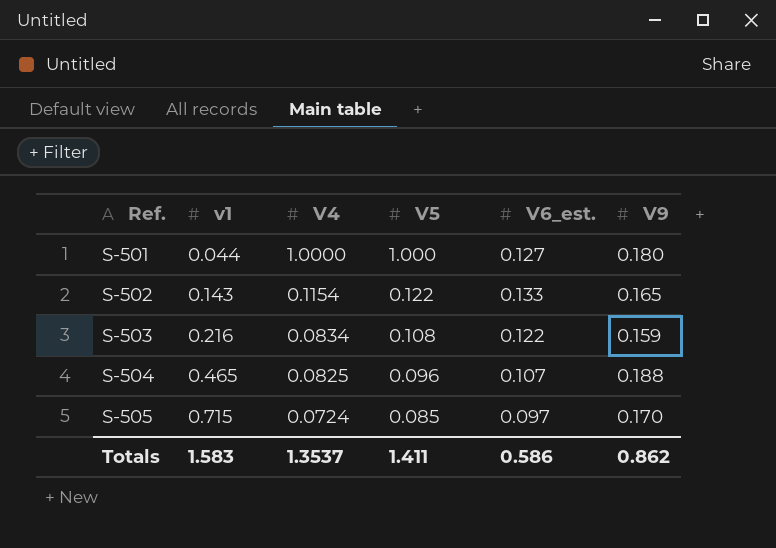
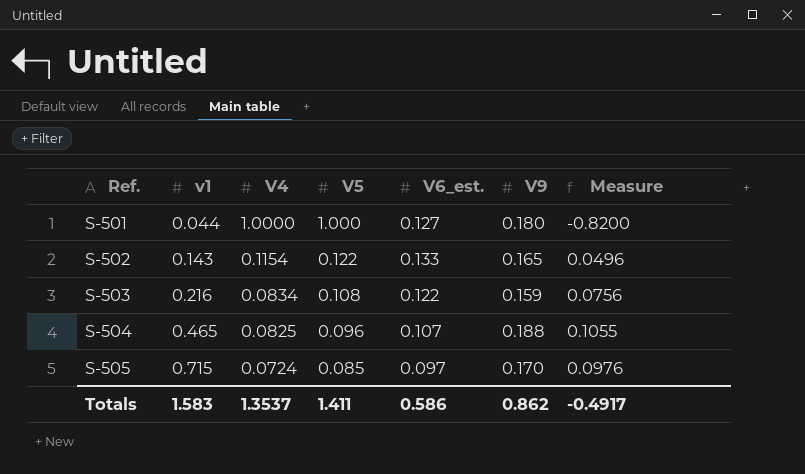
column Measure | formula: none -> [V9] - [V4]

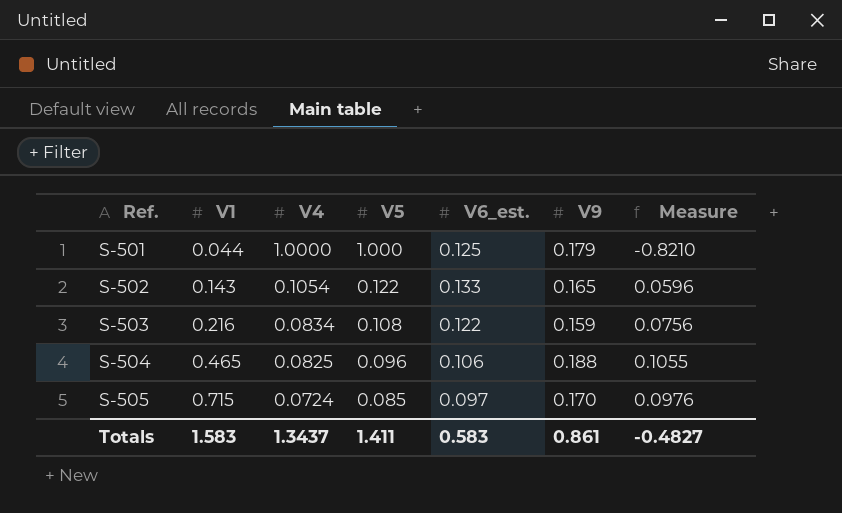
column name: v1 -> V1
S-501 | V6_est.: 0.127 -> 0.125
S-501 | V9: 0.180 -> 0.179
S-501 | Measure: -0.8200 -> -0.8210
S-502 | V4: 0.1154 -> 0.1054
S-502 | Measure: 0.0496 -> 0.0596
S-504 | V6_est.: 0.107 -> 0.106
Totals | V4: 1.3537 -> 1.3437
Totals | V6_est.: 0.586 -> 0.583
Totals | V9: 0.862 -> 0.861
Totals | Measure: -0.4917 -> -0.4827

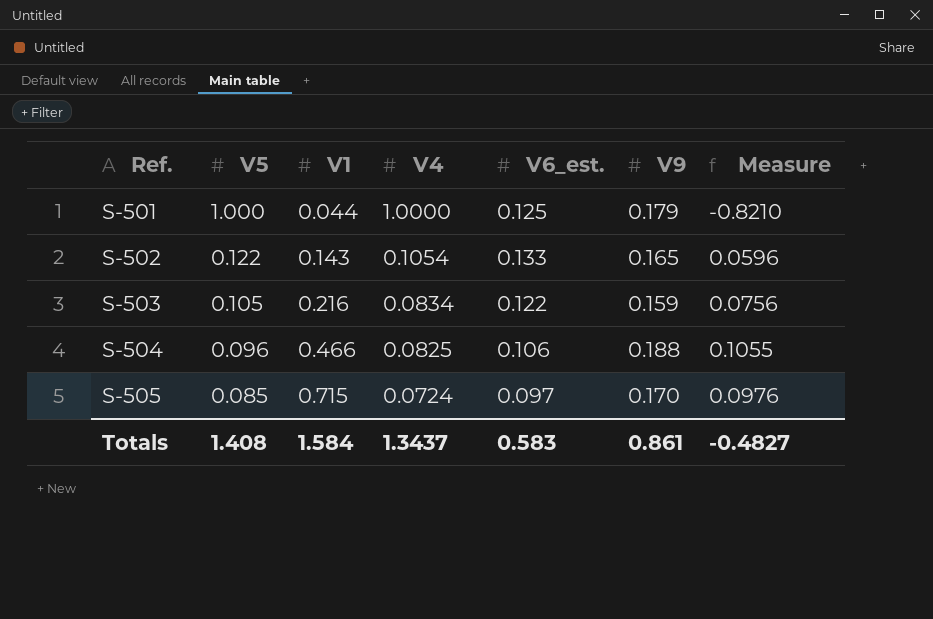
column V5 | position: 4 -> 2
S-503 | V5: 0.108 -> 0.105
S-504 | V1: 0.465 -> 0.466
Totals | V5: 1.411 -> 1.408
Totals | V1: 1.583 -> 1.584

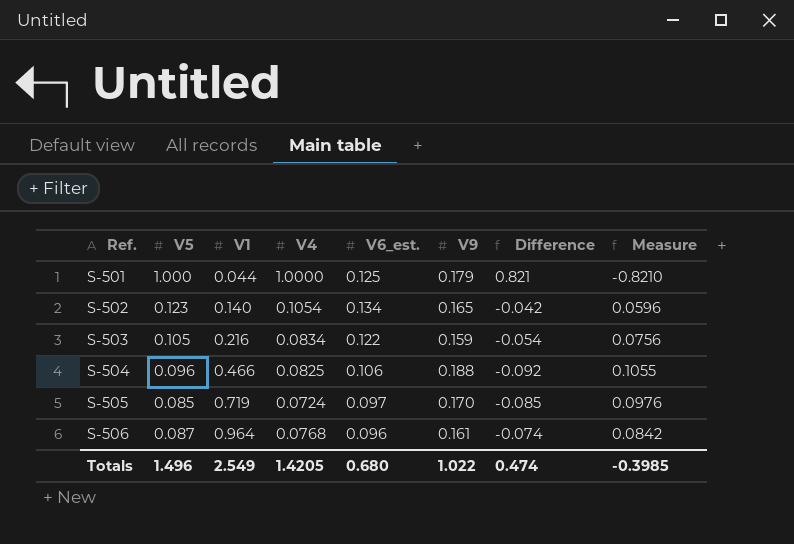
column Difference | formula: none -> [V5] - [V9]
S-502 | V5: 0.122 -> 0.123
S-502 | V1: 0.143 -> 0.140
S-502 | V6_est.: 0.133 -> 0.134
S-505 | V1: 0.715 -> 0.719
row S-506: none -> 0.087 | 0.964 | 0.0768 | 0.096 | 0.161 | -0.074 | 0.0842
Totals | V5: 1.408 -> 1.496
Totals | V1: 1.584 -> 2.549
Totals | V4: 1.3437 -> 1.4205
Totals | V6_est.: 0.583 -> 0.680
Totals | V9: 0.861 -> 1.022
Totals | Measure: -0.4827 -> -0.3985

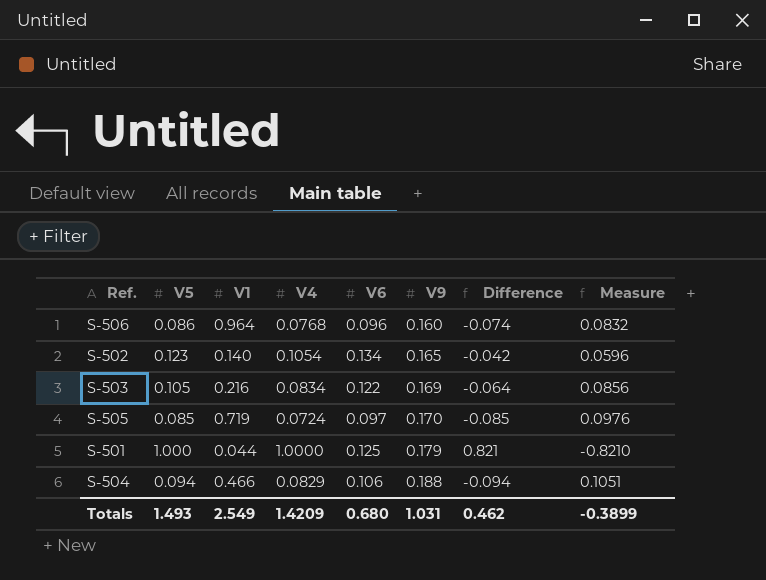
row order: Ref. ascending -> V9 ascending
column name: V6_est. -> V6
S-506 | V5: 0.087 -> 0.086
S-506 | V9: 0.161 -> 0.160
S-506 | Measure: 0.0842 -> 0.0832
S-503 | V9: 0.159 -> 0.169
S-503 | Difference: -0.054 -> -0.064
S-503 | Measure: 0.0756 -> 0.0856
S-504 | V5: 0.096 -> 0.094
S-504 | V4: 0.0825 -> 0.0829
S-504 | Difference: -0.092 -> -0.094
S-504 | Measure: 0.1055 -> 0.1051
Totals | V5: 1.496 -> 1.493
Totals | V4: 1.4205 -> 1.4209
Totals | V9: 1.022 -> 1.031
Totals | Difference: 0.474 -> 0.462
Totals | Measure: -0.3985 -> -0.3899

